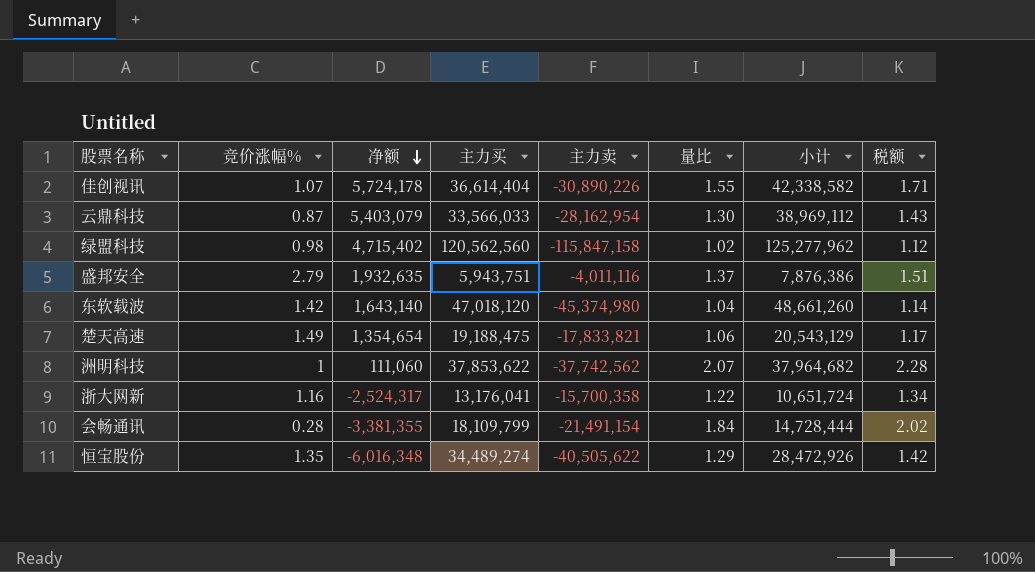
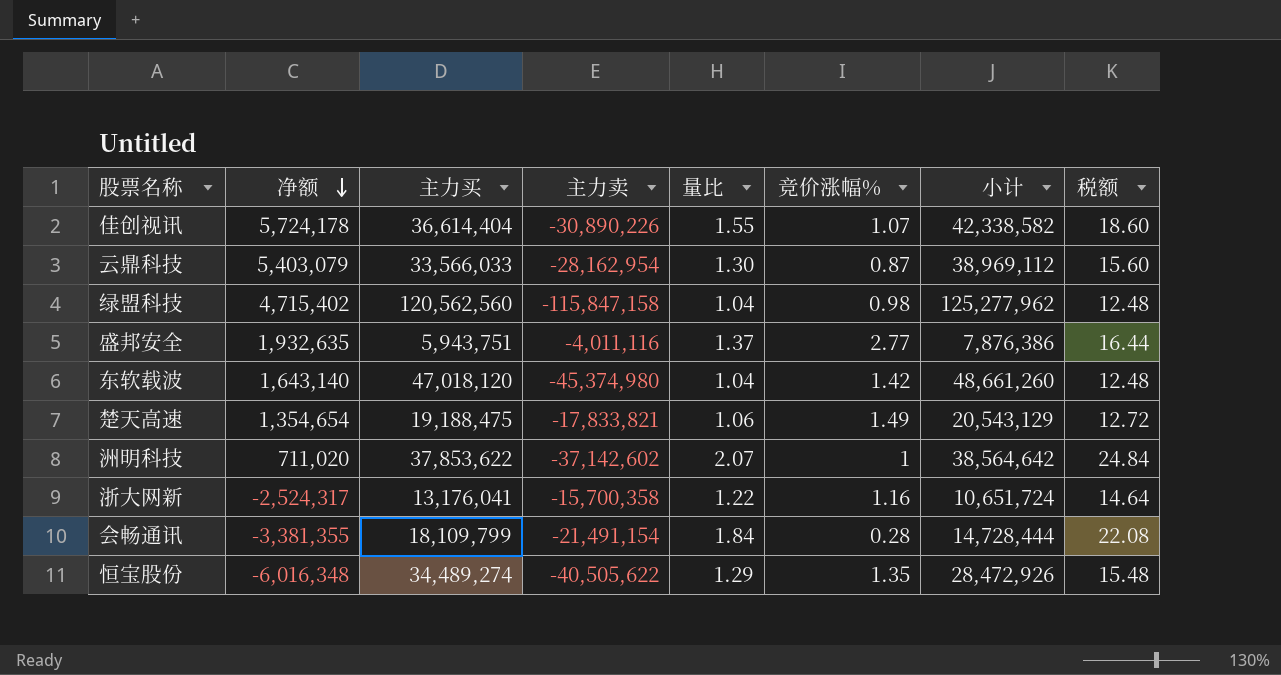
column 竞价涨幅% | position: 2 -> 6
column 税额 | formula: [量比] * 1.1 -> [量比] * 12
绿盟科技 | 量比: 1.02 -> 1.04
盛邦安全 | 竞价涨幅%: 2.79 -> 2.77
洲明科技 | 净额: 111,060 -> 711,020
洲明科技 | 主力卖: -37,742,562 -> -37,142,602
洲明科技 | 小计: 37,964,682 -> 38,564,642

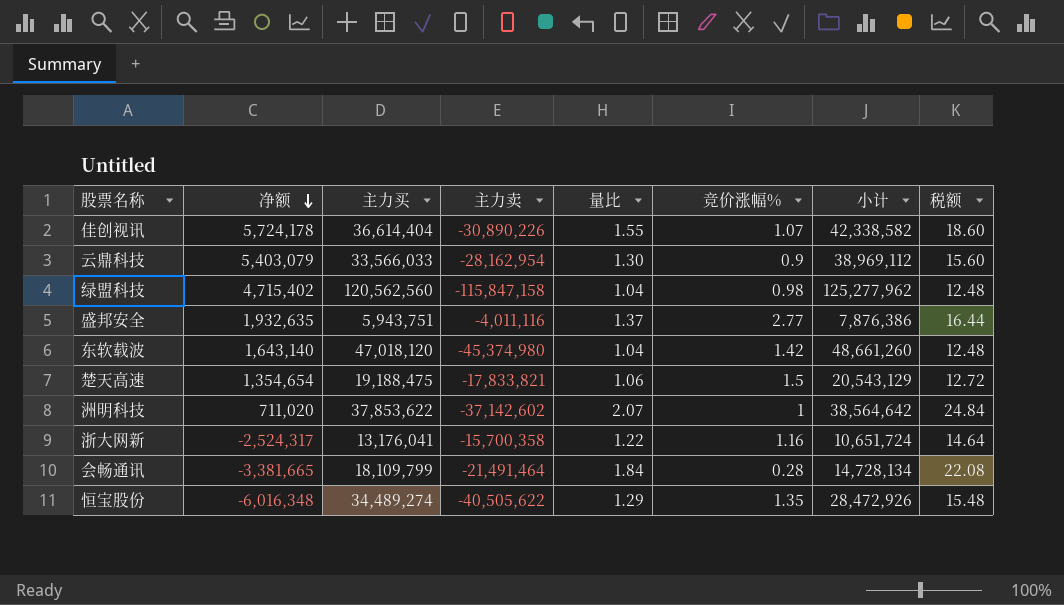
云鼎科技 | 竞价涨幅%: 0.87 -> 0.9
楚天高速 | 竞价涨幅%: 1.49 -> 1.5
会畅通讯 | 净额: -3,381,355 -> -3,381,665
会畅通讯 | 主力卖: -21,491,154 -> -21,491,464
会畅通讯 | 小计: 14,728,444 -> 14,728,134

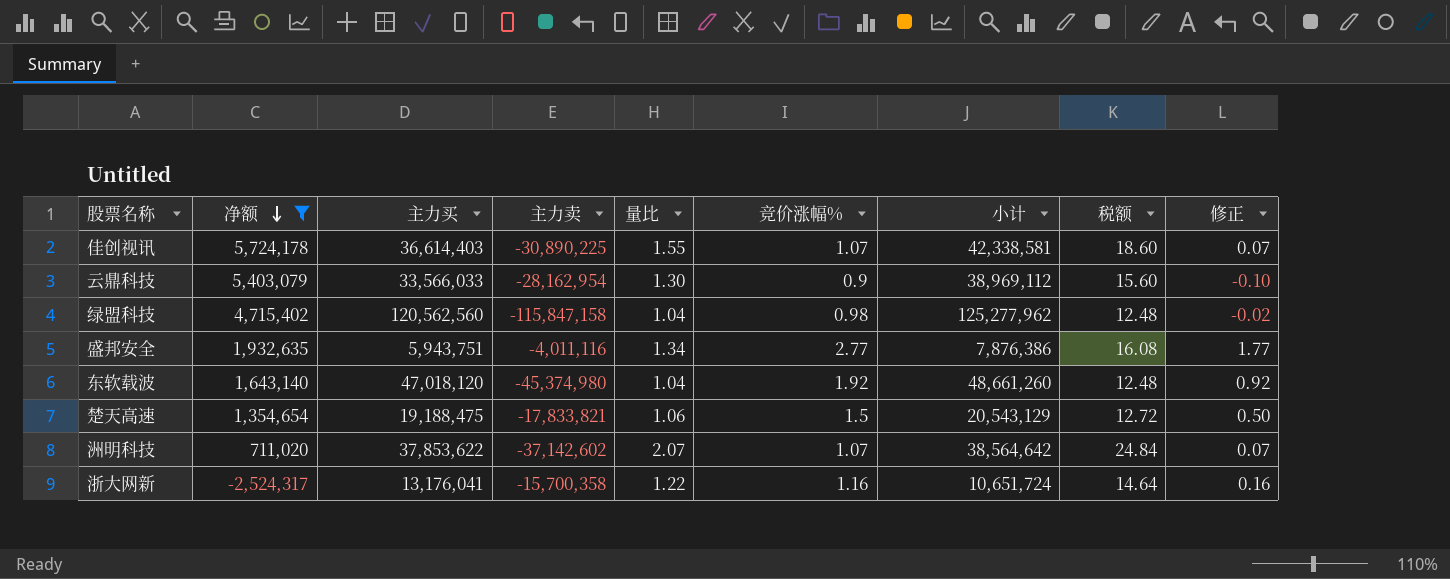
filter: none -> 净额 >= -2,524,317
column 修正 | formula: none -> [竞价涨幅%] - 1
佳创视讯 | 主力买: 36,614,404 -> 36,614,403
佳创视讯 | 主力卖: -30,890,226 -> -30,890,225
佳创视讯 | 小计: 42,338,582 -> 42,338,581
盛邦安全 | 量比: 1.37 -> 1.34
盛邦安全 | 税额: 16.44 -> 16.08
东软载波 | 竞价涨幅%: 1.42 -> 1.92
洲明科技 | 竞价涨幅%: 1 -> 1.07

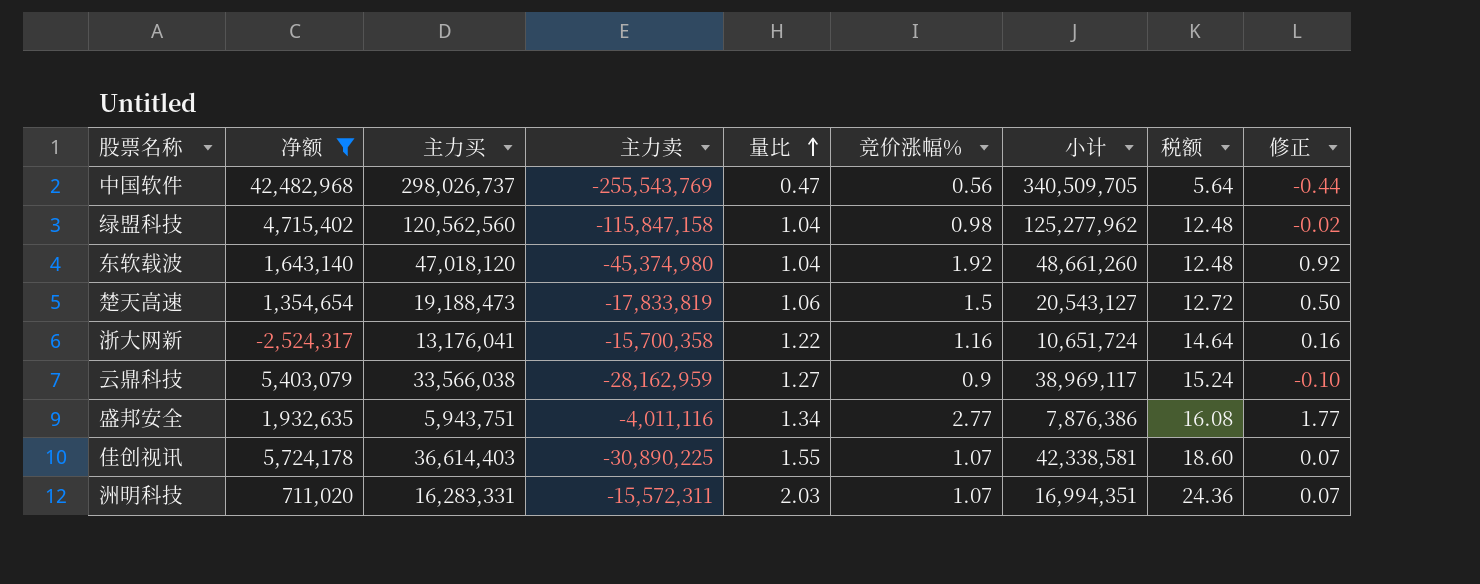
row order: 净额 descending -> 量比 ascending
row 中国软件: none -> 42,482,968 | 298,026,737 | -255,543,769 | 0.47 | 0.56 | 340,509,705 | 5.64 | -0.44
楚天高速 | 主力买: 19,188,475 -> 19,188,473
楚天高速 | 主力卖: -17,833,821 -> -17,833,819
楚天高速 | 小计: 20,543,129 -> 20,543,127
云鼎科技 | 主力买: 33,566,033 -> 33,566,038
云鼎科技 | 主力卖: -28,162,954 -> -28,162,959
云鼎科技 | 量比: 1.30 -> 1.27
云鼎科技 | 小计: 38,969,112 -> 38,969,117
云鼎科技 | 税额: 15.60 -> 15.24
洲明科技 | 主力买: 37,853,622 -> 16,283,331
洲明科技 | 主力卖: -37,142,602 -> -15,572,311
洲明科技 | 量比: 2.07 -> 2.03
洲明科技 | 小计: 38,564,642 -> 16,994,351
洲明科技 | 税额: 24.84 -> 24.36

